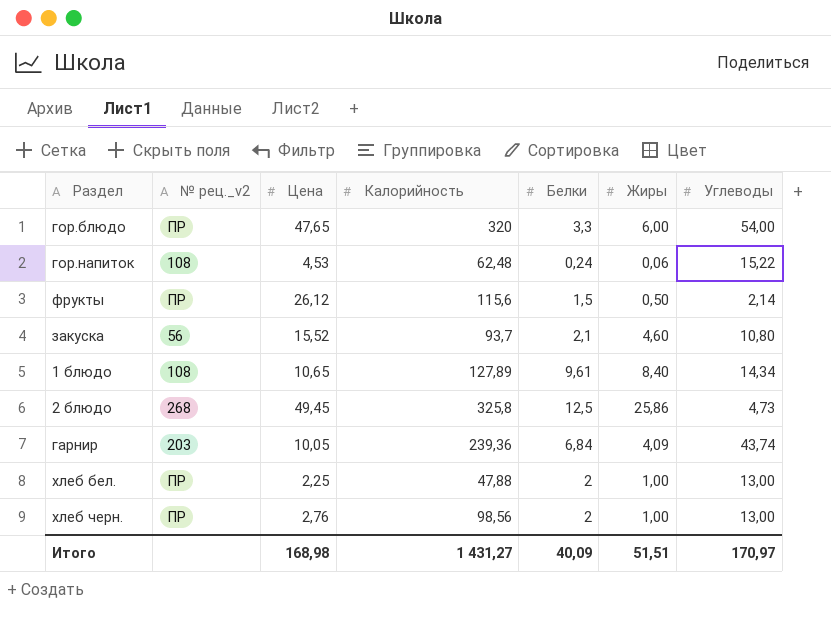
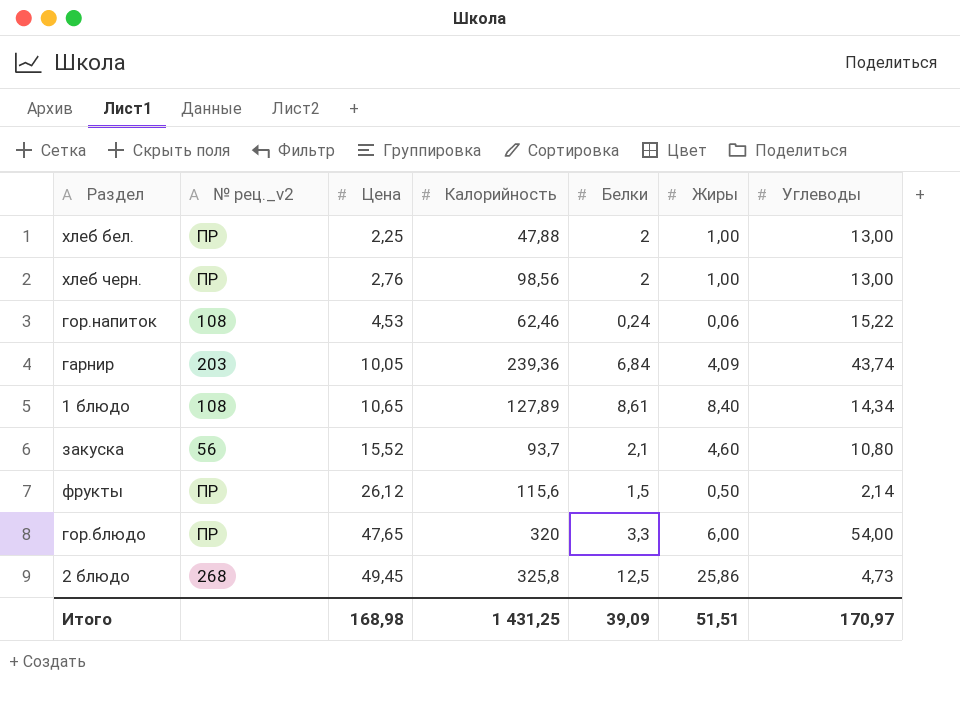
row order: none -> Цена ascending
гор.напиток | Калорийность: 62,48 -> 62,46
1 блюдо | Белки: 9,61 -> 8,61
Итого | Калорийность: 1 431,27 -> 1 431,25
Итого | Белки: 40,09 -> 39,09

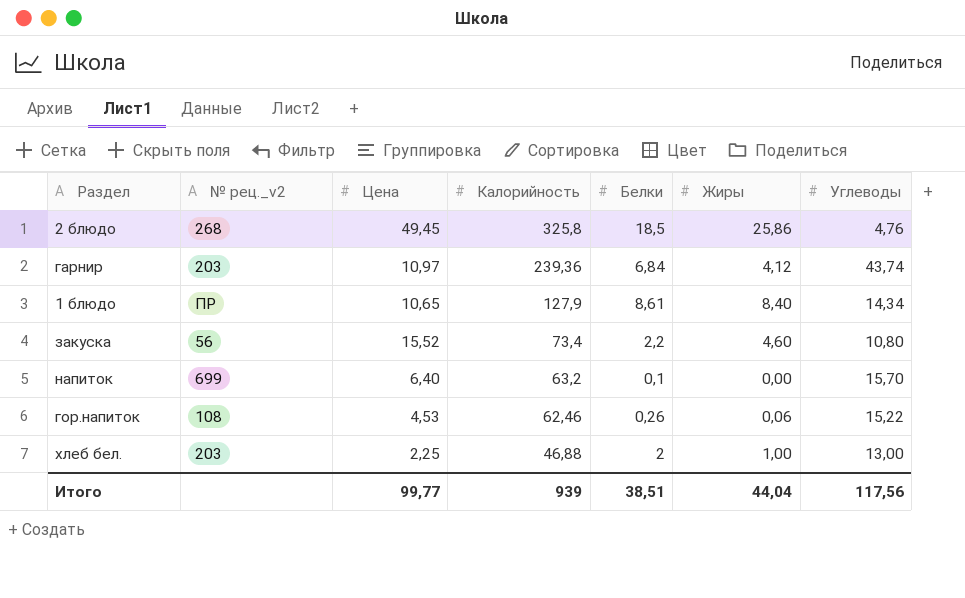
row order: Цена ascending -> Калорийность descending
row хлеб черн.: ПР | 2,76 | 98,56 | 2 | 1,00 | 13,00 -> none
row фрукты: ПР | 26,12 | 115,6 | 1,5 | 0,50 | 2,14 -> none
row гор.блюдо: ПР | 47,65 | 320 | 3,3 | 6,00 | 54,00 -> none
2 блюдо | Белки: 12,5 -> 18,5
2 блюдо | Углеводы: 4,73 -> 4,76
гарнир | Цена: 10,05 -> 10,97
гарнир | Жиры: 4,09 -> 4,12
1 блюдо | № рец._v2: 108 -> ПР
1 блюдо | Калорийность: 127,89 -> 127,9
закуска | Калорийность: 93,7 -> 73,4
закуска | Белки: 2,1 -> 2,2
row напиток: none -> 699 | 6,40 | 63,2 | 0,1 | 0,00 | 15,70
гор.напиток | Белки: 0,24 -> 0,26
хлеб бел. | № рец._v2: ПР -> 203
хлеб бел. | Калорийность: 47,88 -> 46,88
Итого | Цена: 168,98 -> 99,77
Итого | Калорийность: 1 431,25 -> 939
Итого | Белки: 39,09 -> 38,51
Итого | Жиры: 51,51 -> 44,04
Итого | Углеводы: 170,97 -> 117,56

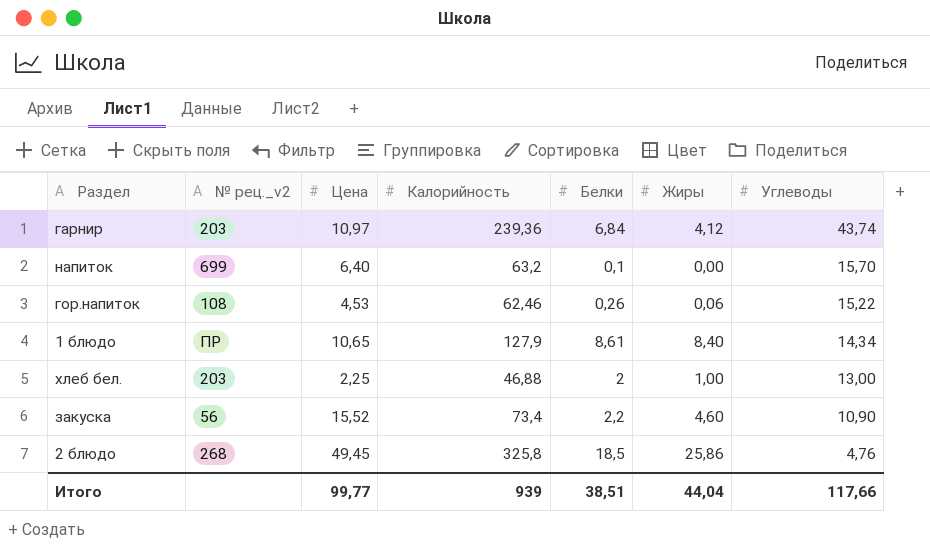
row order: Калорийность descending -> Углеводы descending
закуска | Углеводы: 10,80 -> 10,90
Итого | Углеводы: 117,56 -> 117,66

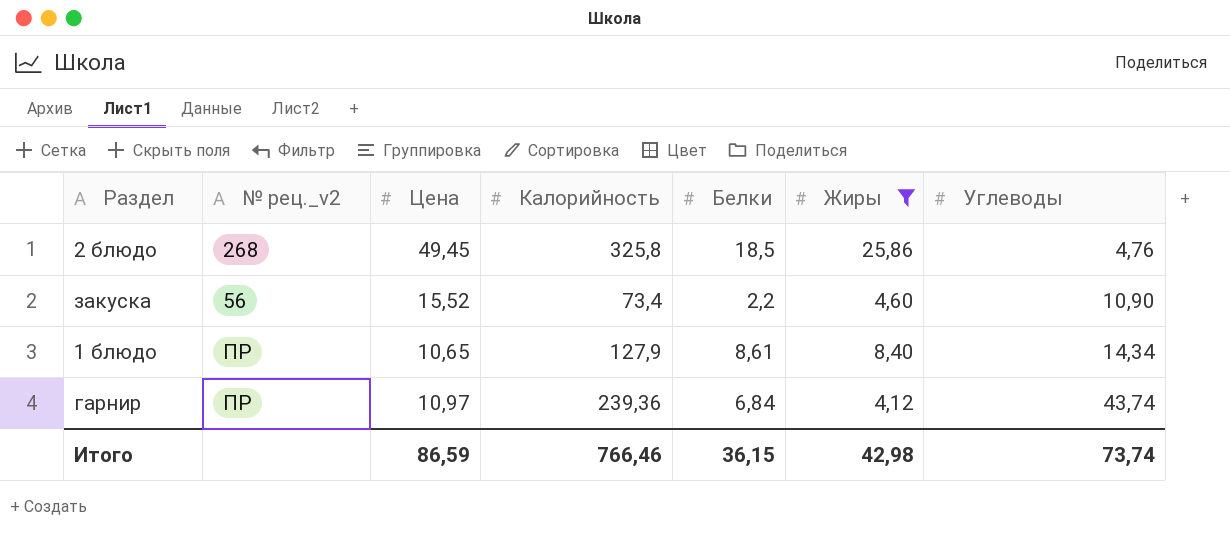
filter: none -> Жиры >= 4,12
row order: Углеводы descending -> Углеводы ascending
гарнир | № рец._v2: 203 -> ПР
Итого | Цена: 99,77 -> 86,59
Итого | Калорийность: 939 -> 766,46
Итого | Белки: 38,51 -> 36,15
Итого | Жиры: 44,04 -> 42,98
Итого | Углеводы: 117,66 -> 73,74

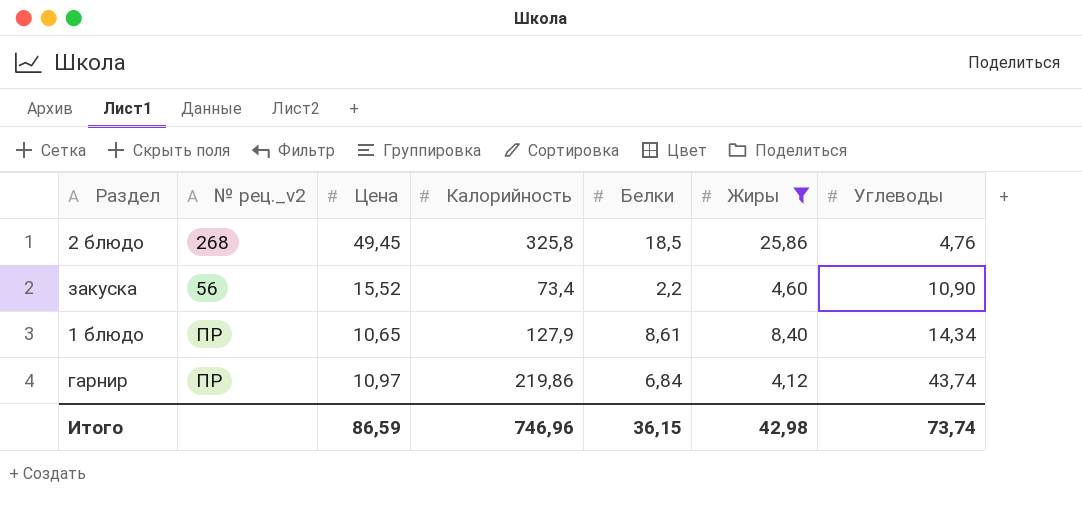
гарнир | Калорийность: 239,36 -> 219,86
Итого | Калорийность: 766,46 -> 746,96

